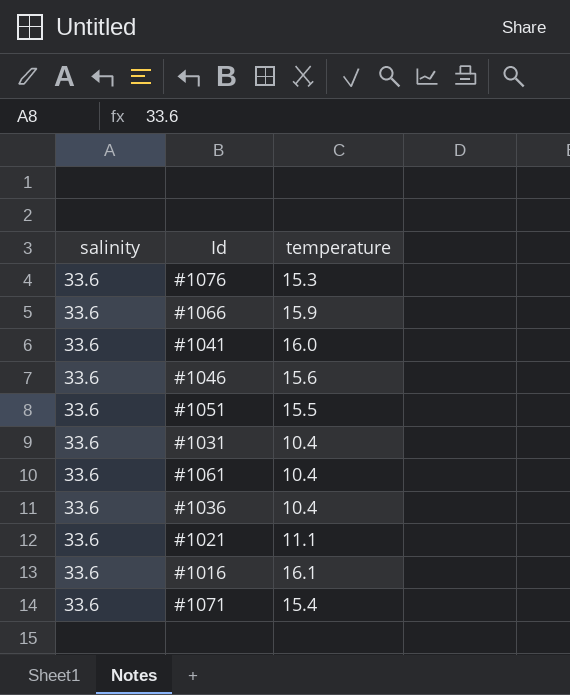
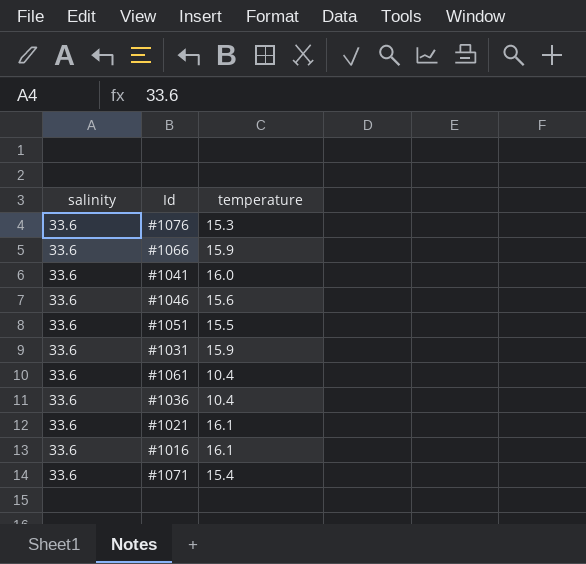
#1031 | temperature: 10.4 -> 15.9
#1021 | temperature: 11.1 -> 16.1

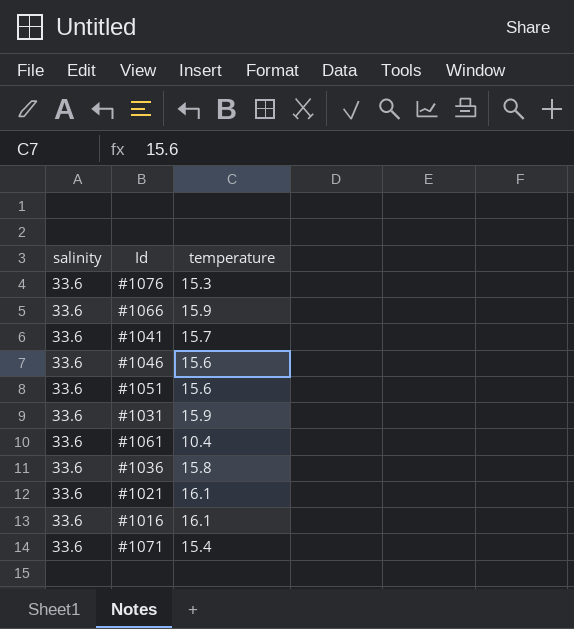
#1041 | temperature: 16.0 -> 15.7
#1051 | temperature: 15.5 -> 15.6
#1036 | temperature: 10.4 -> 15.8

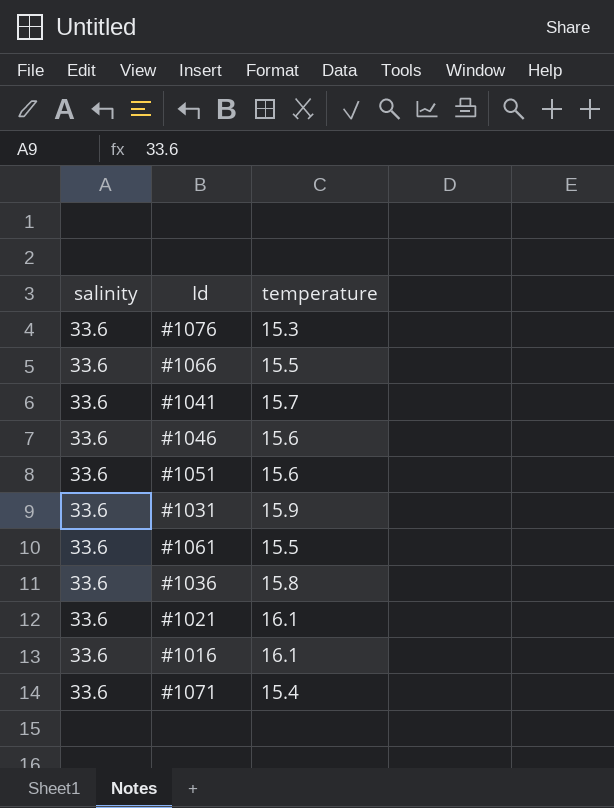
#1066 | temperature: 15.9 -> 15.5
#1061 | temperature: 10.4 -> 15.5

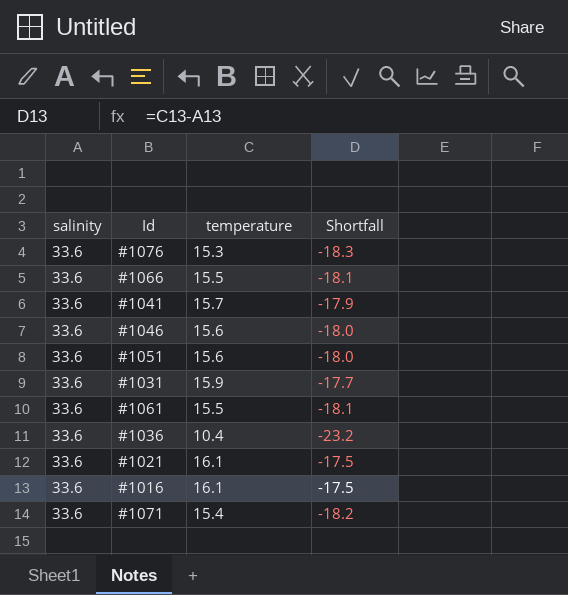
column Shortfall | formula: none -> [temperature] - [salinity]
#1036 | temperature: 15.8 -> 10.4

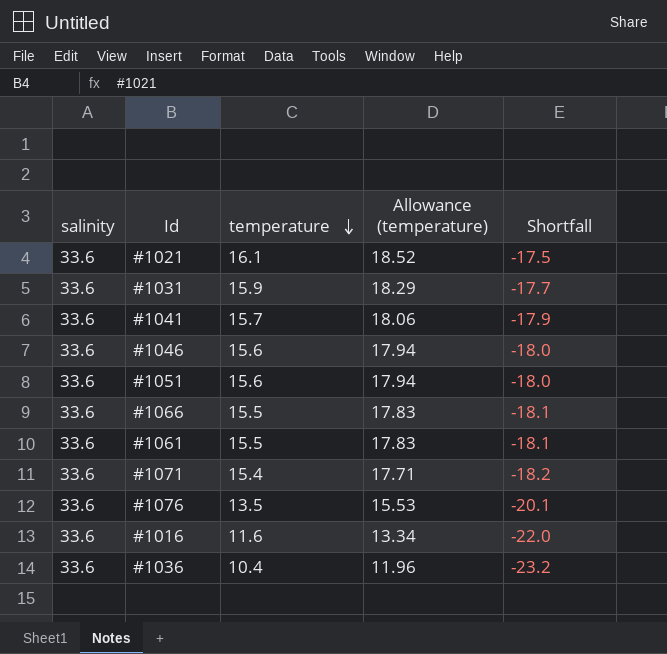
row order: none -> temperature descending
column Allowance (temperature) | formula: none -> [temperature] * 1.15
#1076 | temperature: 15.3 -> 13.5
#1076 | Shortfall: -18.3 -> -20.1
#1016 | temperature: 16.1 -> 11.6
#1016 | Shortfall: -17.5 -> -22.0

